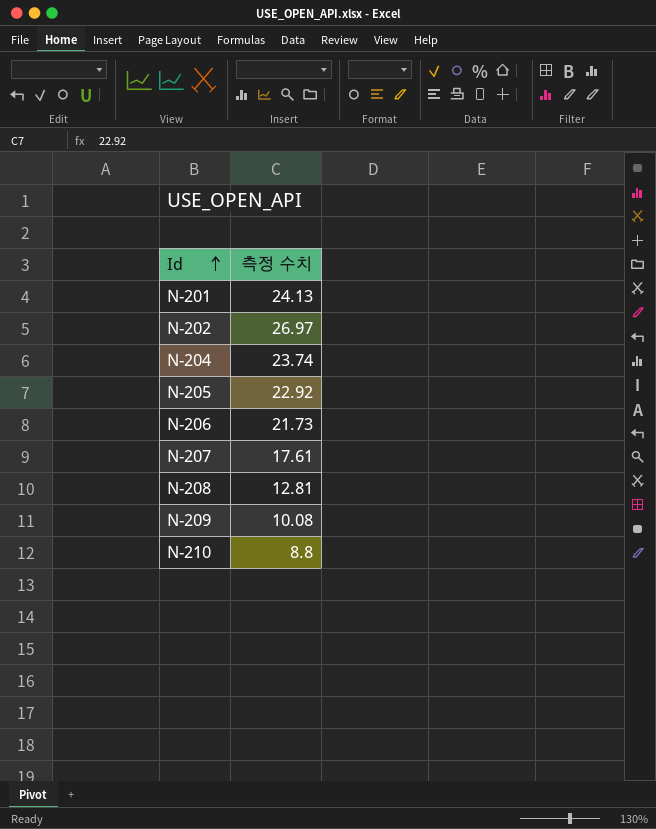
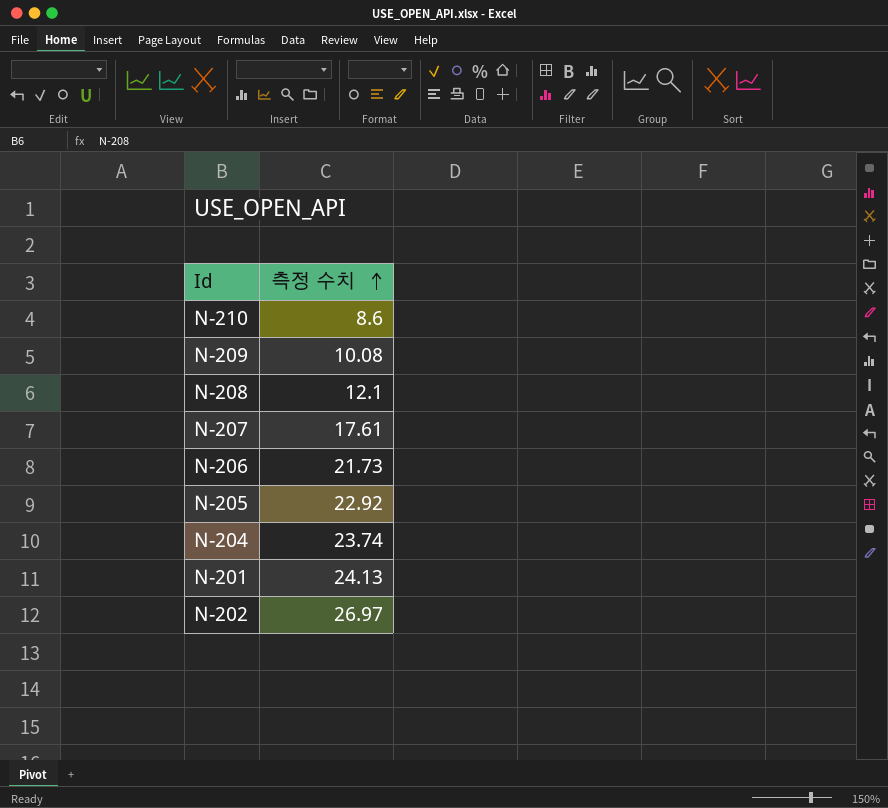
row order: Id ascending -> 측정 수치 ascending
N-210 | 측정 수치: 8.8 -> 8.6
N-208 | 측정 수치: 12.81 -> 12.1

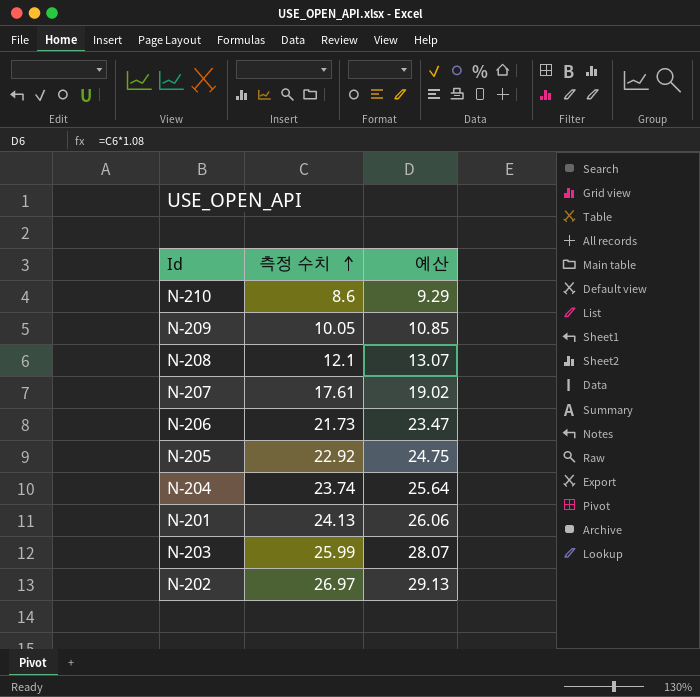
column 예산 | formula: none -> [측정 수치] * 1.08
N-209 | 측정 수치: 10.08 -> 10.05
row N-203: none -> 25.99 | 28.07

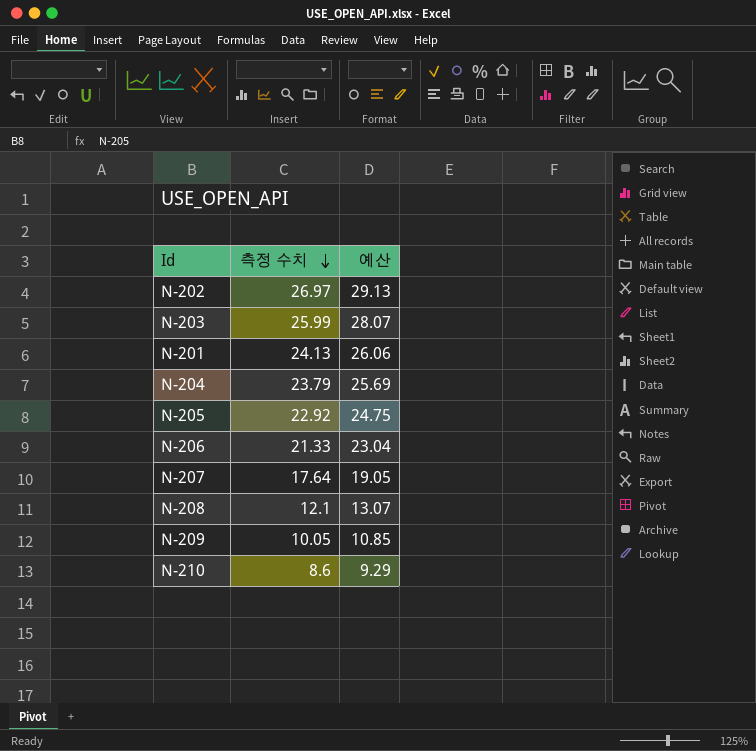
row order: 측정 수치 ascending -> 측정 수치 descending
N-204 | 측정 수치: 23.74 -> 23.79
N-204 | 예산: 25.64 -> 25.69
N-206 | 측정 수치: 21.73 -> 21.33
N-206 | 예산: 23.47 -> 23.04
N-207 | 측정 수치: 17.61 -> 17.64
N-207 | 예산: 19.02 -> 19.05

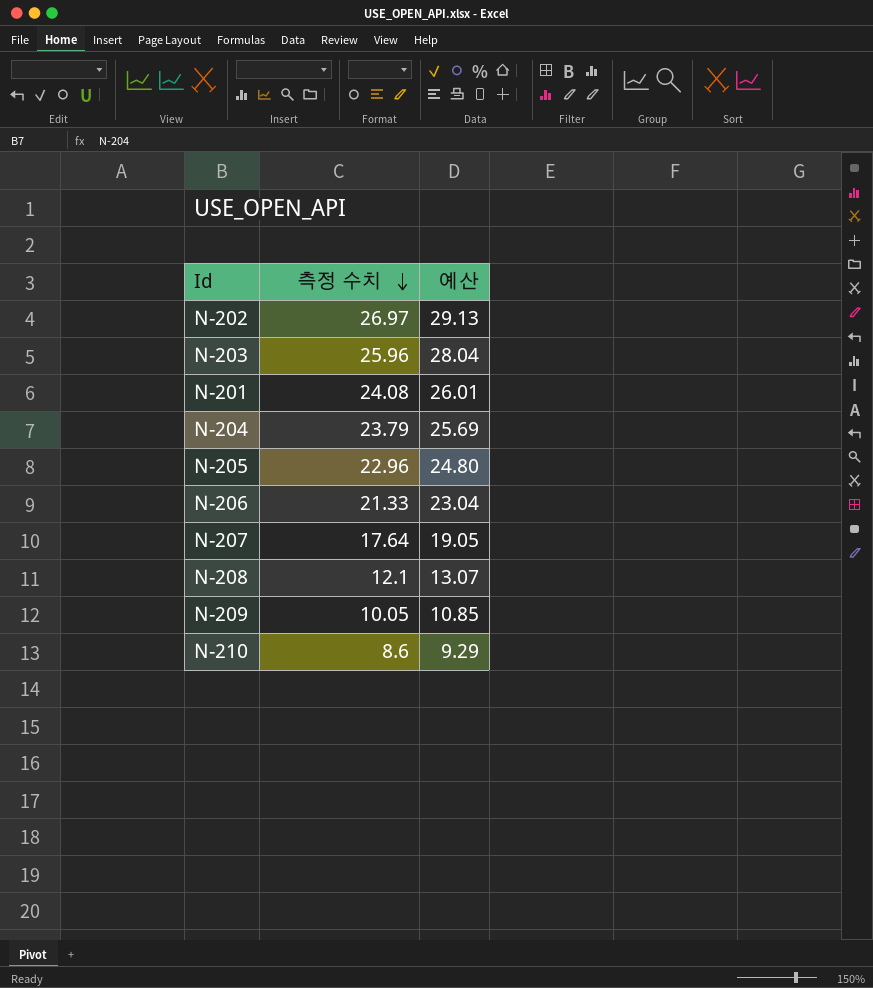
N-203 | 측정 수치: 25.99 -> 25.96
N-203 | 예산: 28.07 -> 28.04
N-201 | 측정 수치: 24.13 -> 24.08
N-201 | 예산: 26.06 -> 26.01
N-205 | 측정 수치: 22.92 -> 22.96
N-205 | 예산: 24.75 -> 24.80

